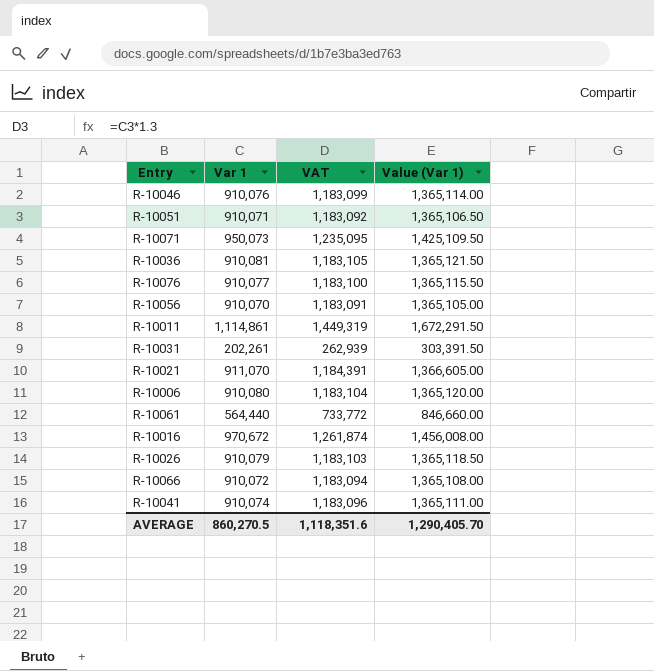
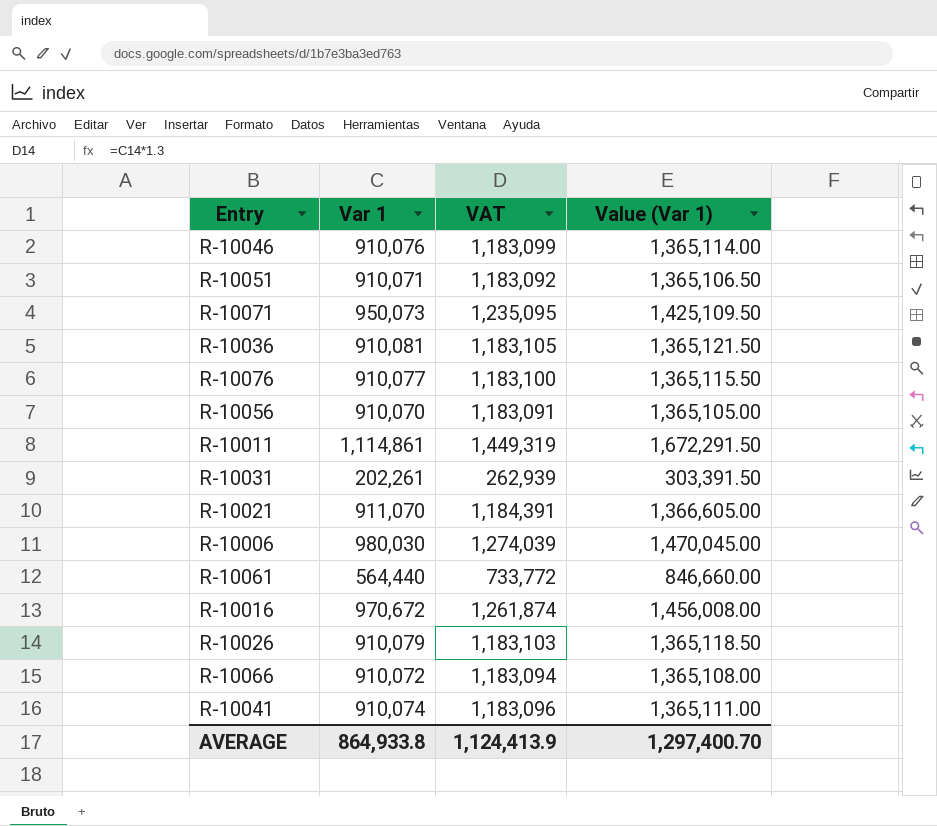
R-10006 | Var 1: 910,080 -> 980,030
R-10006 | VAT: 1,183,104 -> 1,274,039
R-10006 | Value (Var 1): 1,365,120.00 -> 1,470,045.00
AVERAGE | Var 1: 860,270.5 -> 864,933.8
AVERAGE | VAT: 1,118,351.6 -> 1,124,413.9
AVERAGE | Value (Var 1): 1,290,405.70 -> 1,297,400.70

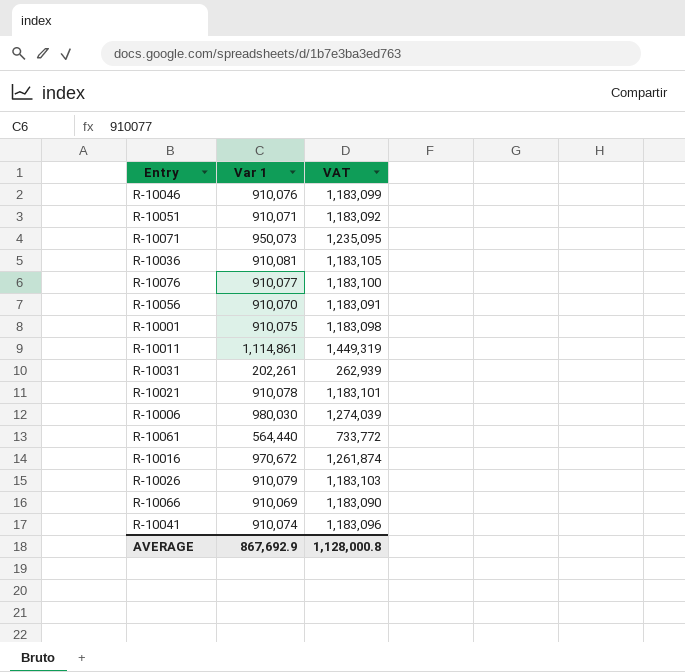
column Value (Var 1) | formula: [Var 1] * 1.5 -> none
row R-10001: none -> 910,075 | 1,183,098
R-10021 | Var 1: 911,070 -> 910,078
R-10021 | VAT: 1,184,391 -> 1,183,101
R-10066 | Var 1: 910,072 -> 910,069
R-10066 | VAT: 1,183,094 -> 1,183,090
AVERAGE | Var 1: 864,933.8 -> 867,692.9
AVERAGE | VAT: 1,124,413.9 -> 1,128,000.8

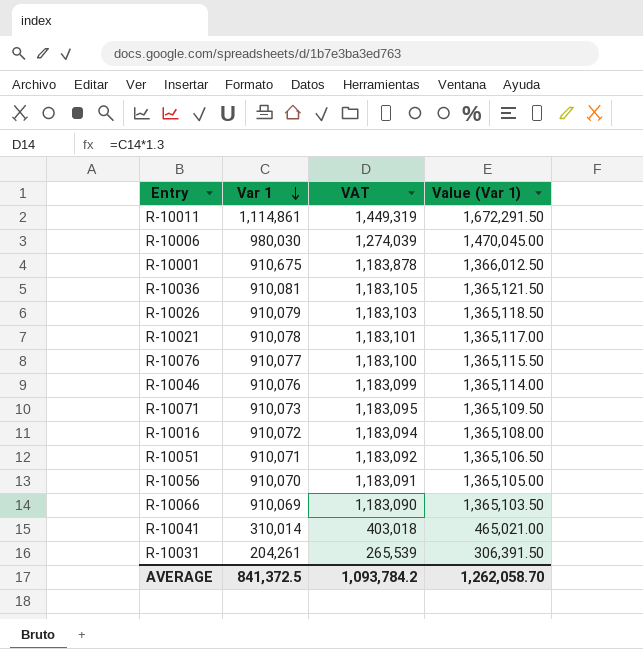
row order: none -> Var 1 descending
column Value (Var 1) | formula: none -> [Var 1] * 1.5
row R-10061: 564,440 | 733,772 -> none
R-10001 | Var 1: 910,075 -> 910,675
R-10001 | VAT: 1,183,098 -> 1,183,878
R-10071 | Var 1: 950,073 -> 910,073
R-10071 | VAT: 1,235,095 -> 1,183,095
R-10016 | Var 1: 970,672 -> 910,072
R-10016 | VAT: 1,261,874 -> 1,183,094
R-10041 | Var 1: 910,074 -> 310,014
R-10041 | VAT: 1,183,096 -> 403,018
R-10031 | Var 1: 202,261 -> 204,261
R-10031 | VAT: 262,939 -> 265,539
AVERAGE | Var 1: 867,692.9 -> 841,372.5
AVERAGE | VAT: 1,128,000.8 -> 1,093,784.2

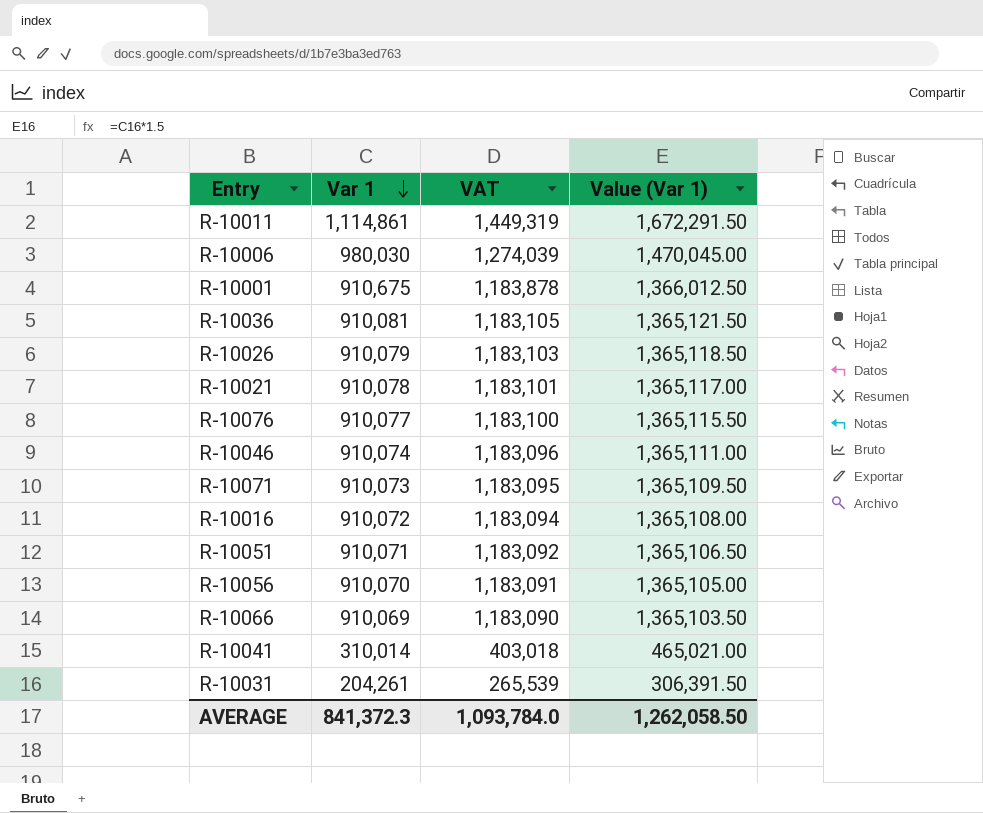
R-10046 | Var 1: 910,076 -> 910,074
R-10046 | VAT: 1,183,099 -> 1,183,096
R-10046 | Value (Var 1): 1,365,114.00 -> 1,365,111.00
AVERAGE | Var 1: 841,372.5 -> 841,372.3
AVERAGE | VAT: 1,093,784.2 -> 1,093,784.0
AVERAGE | Value (Var 1): 1,262,058.70 -> 1,262,058.50

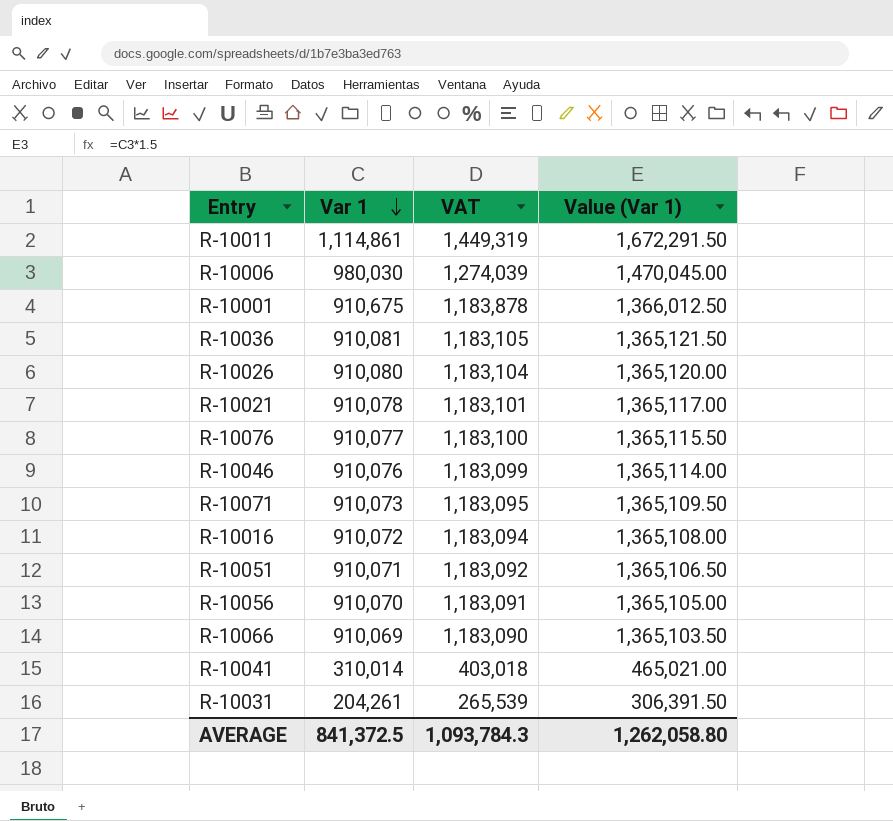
R-10026 | Var 1: 910,079 -> 910,080
R-10026 | VAT: 1,183,103 -> 1,183,104
R-10026 | Value (Var 1): 1,365,118.50 -> 1,365,120.00
R-10046 | Var 1: 910,074 -> 910,076
R-10046 | VAT: 1,183,096 -> 1,183,099
R-10046 | Value (Var 1): 1,365,111.00 -> 1,365,114.00
AVERAGE | Var 1: 841,372.3 -> 841,372.5
AVERAGE | VAT: 1,093,784.0 -> 1,093,784.3
AVERAGE | Value (Var 1): 1,262,058.50 -> 1,262,058.80

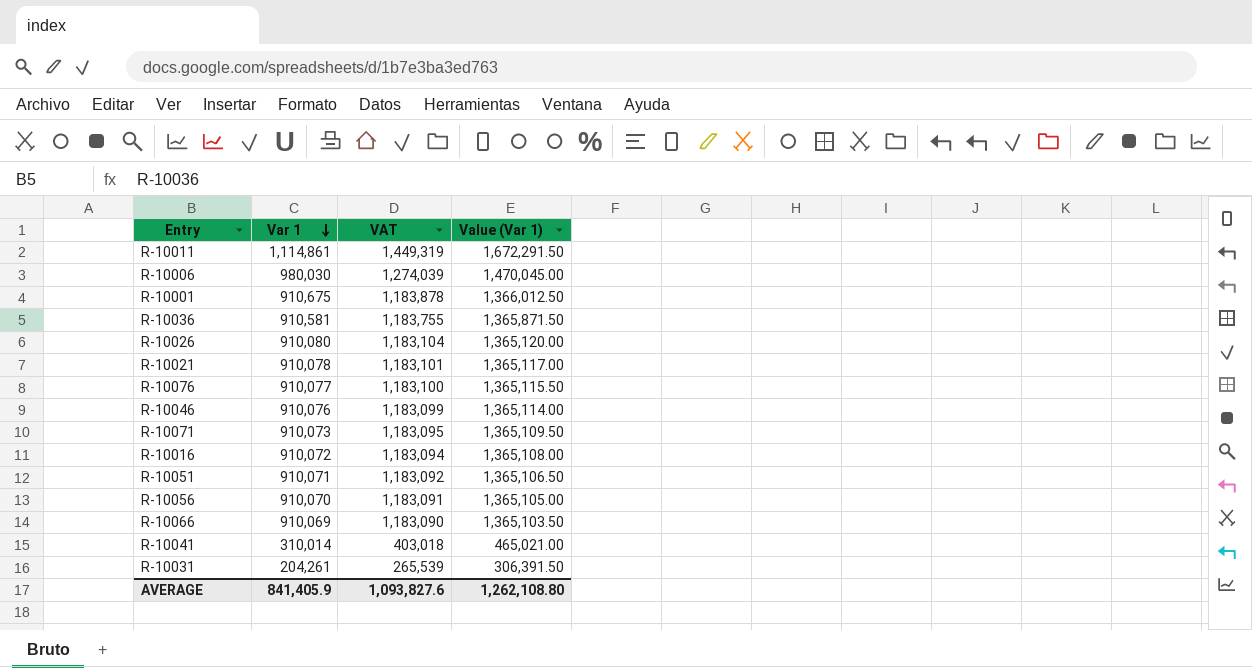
R-10036 | Var 1: 910,081 -> 910,581
R-10036 | VAT: 1,183,105 -> 1,183,755
R-10036 | Value (Var 1): 1,365,121.50 -> 1,365,871.50
AVERAGE | Var 1: 841,372.5 -> 841,405.9
AVERAGE | VAT: 1,093,784.3 -> 1,093,827.6
AVERAGE | Value (Var 1): 1,262,058.80 -> 1,262,108.80

